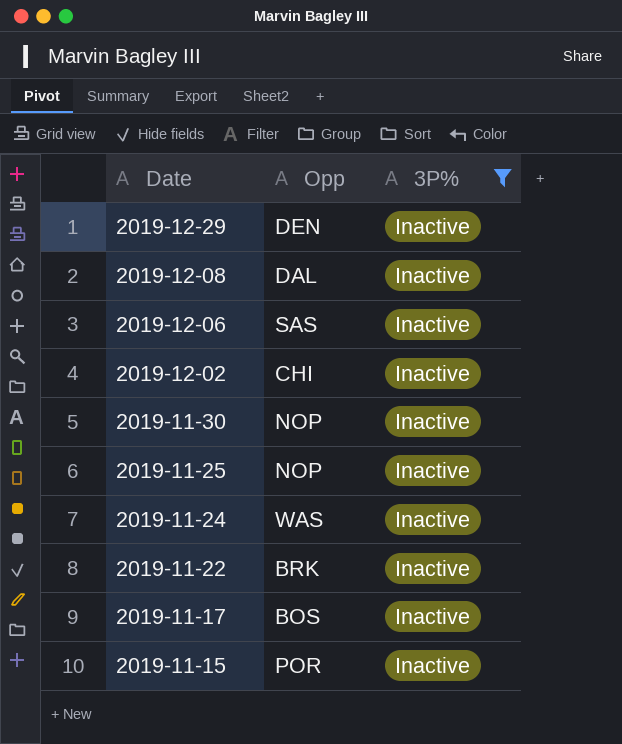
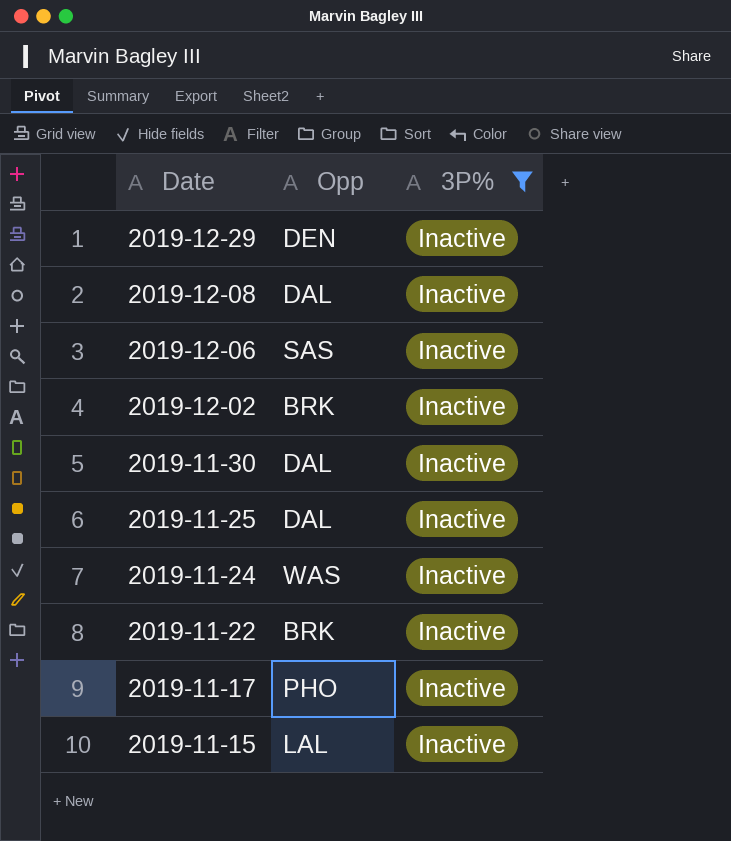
2019-12-02 | Opp: CHI -> BRK
2019-11-30 | Opp: NOP -> DAL
2019-11-25 | Opp: NOP -> DAL
2019-11-17 | Opp: BOS -> PHO
2019-11-15 | Opp: POR -> LAL

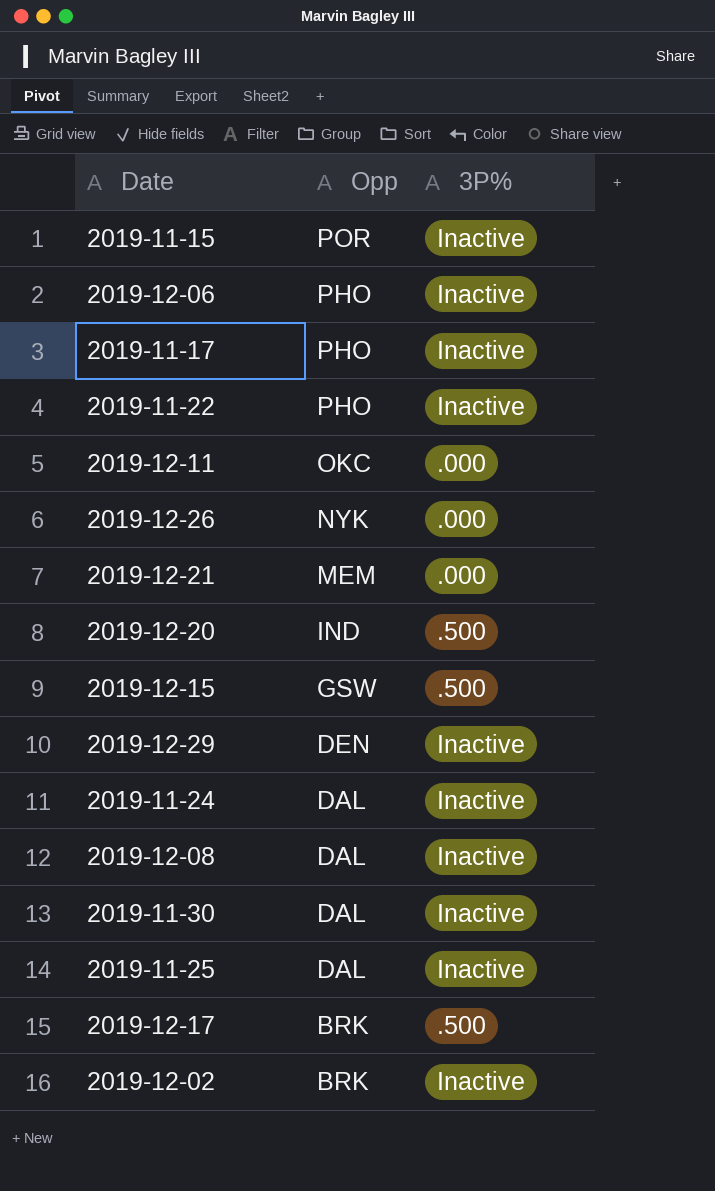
filter: 3P% = Inactive -> none
row order: Date descending -> Opp descending
2019-11-15 | Opp: LAL -> POR
2019-12-06 | Opp: SAS -> PHO
2019-11-22 | Opp: BRK -> PHO
2019-11-24 | Opp: WAS -> DAL

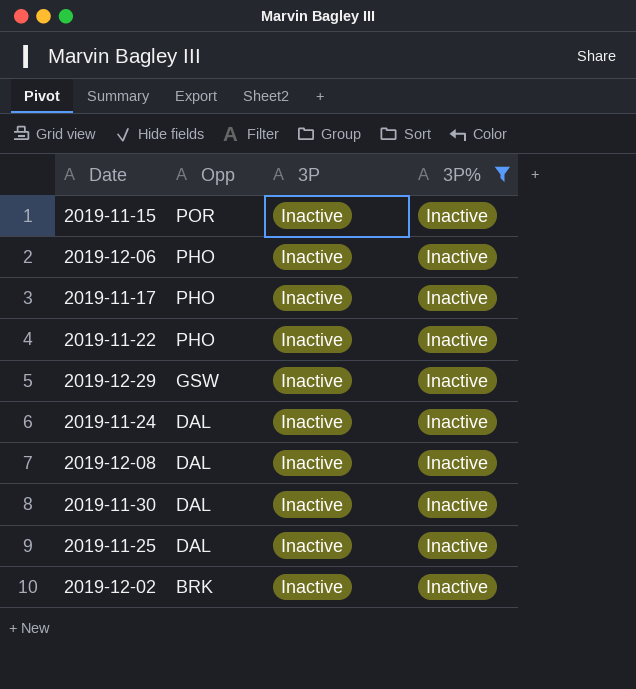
filter: none -> 3P% = Inactive
column 3P | position: none -> 3
2019-12-29 | Opp: DEN -> GSW

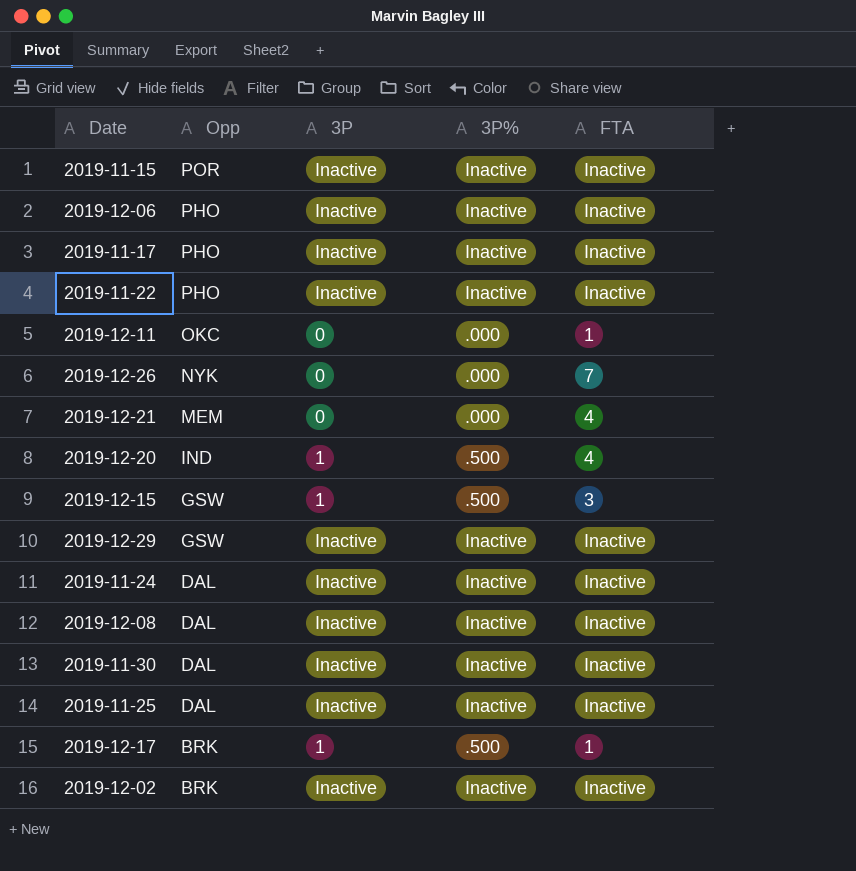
filter: 3P% = Inactive -> none
column FTA | position: none -> 5

